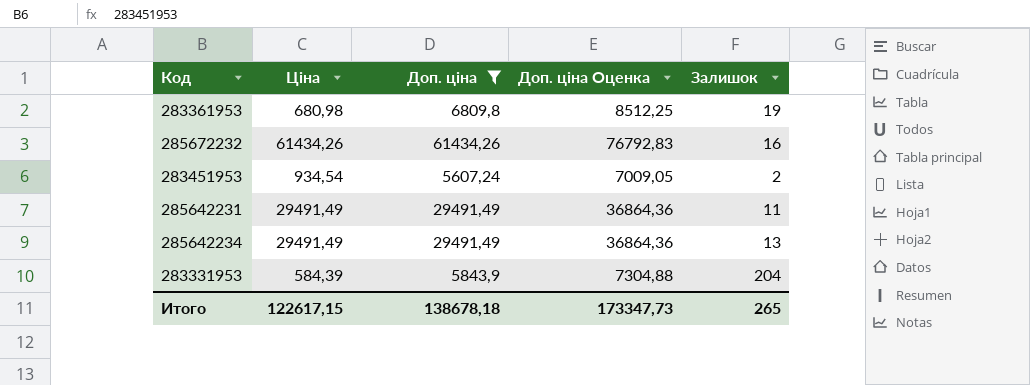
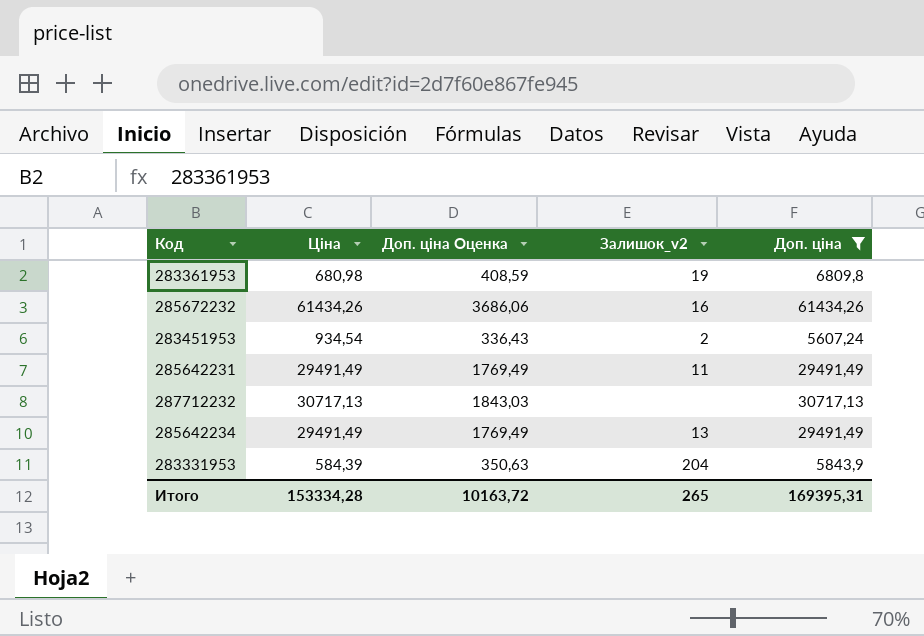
column Доп. ціна Оценка | formula: [Доп. ціна] * 1,25 -> [Доп. ціна] * 0,06
column name: Залишок -> Залишок_v2
column Доп. ціна | position: 3 -> 5
row 287712232: none -> 30717,13 | 1843,03 | none | 30717,13
Итого | Ціна: 122617,15 -> 153334,28
Итого | Доп. ціна Оценка: 173347,73 -> 10163,72
Итого | Доп. ціна: 138678,18 -> 169395,31

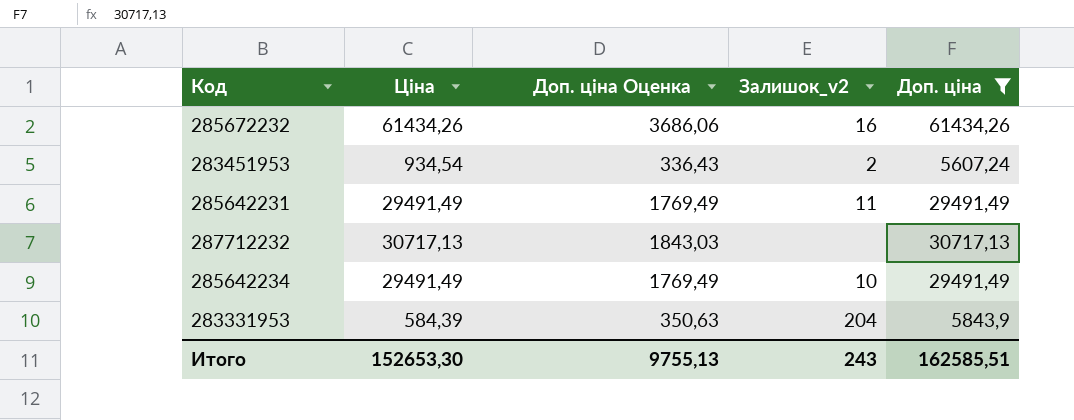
row 283361953: 680,98 | 408,59 | 19 | 6809,8 -> none
285642234 | Залишок_v2: 13 -> 10
Итого | Ціна: 153334,28 -> 152653,30
Итого | Доп. ціна Оценка: 10163,72 -> 9755,13
Итого | Залишок_v2: 265 -> 243
Итого | Доп. ціна: 169395,31 -> 162585,51

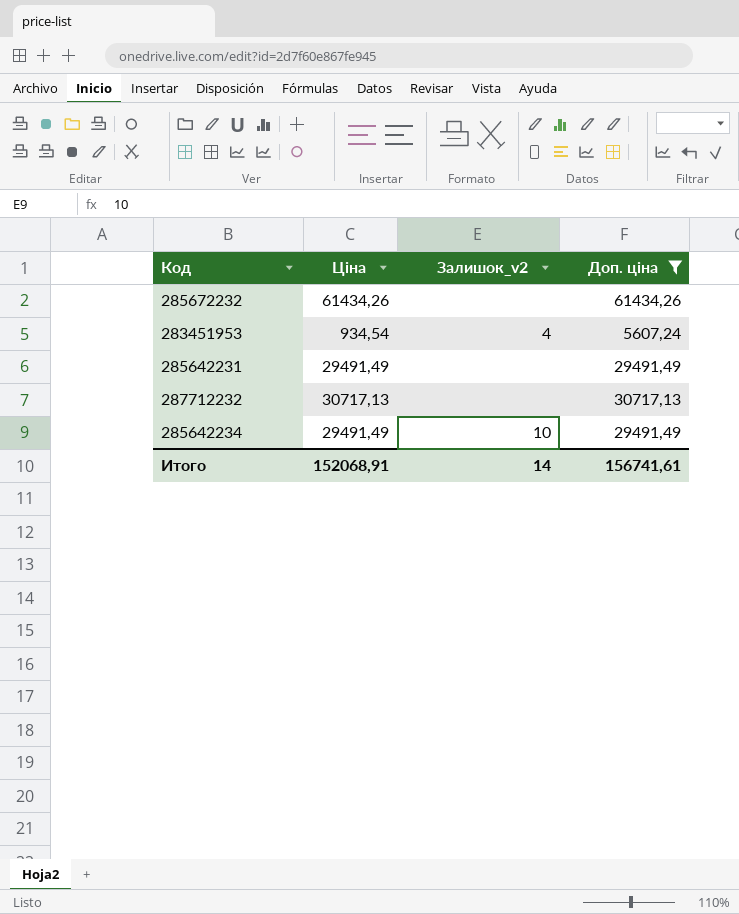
column Доп. ціна Оценка | formula: [Доп. ціна] * 0,06 -> none
row 283331953: 584,39 | 350,63 | 204 | 5843,9 -> none
285672232 | Залишок_v2: 16 -> none
283451953 | Залишок_v2: 2 -> 4
285642231 | Залишок_v2: 11 -> none
Итого | Ціна: 152653,30 -> 152068,91
Итого | Залишок_v2: 243 -> 14
Итого | Доп. ціна: 162585,51 -> 156741,61

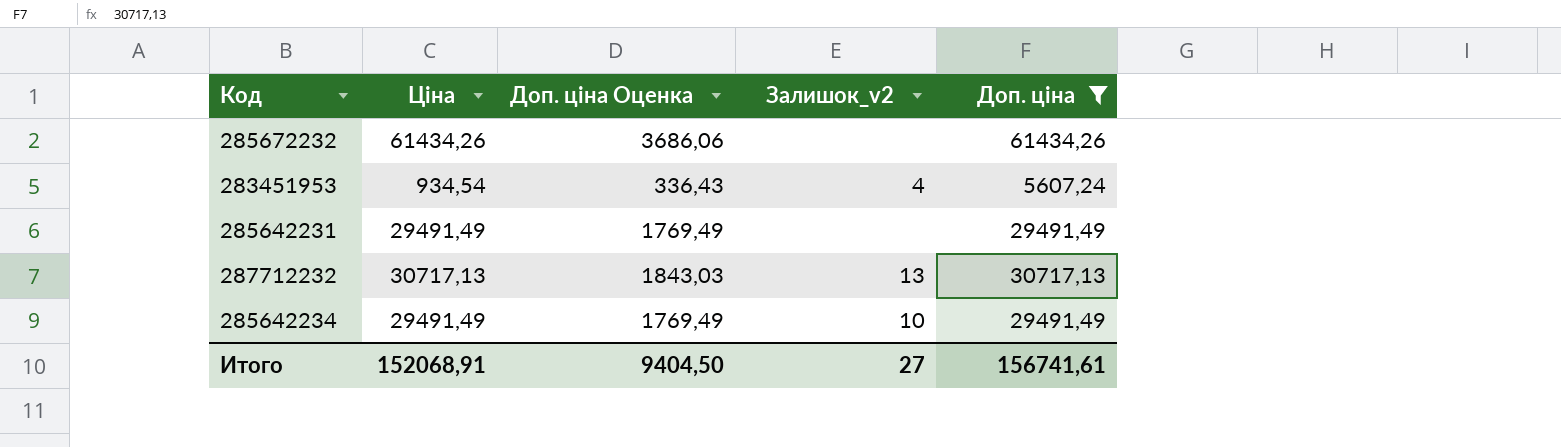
column Доп. ціна Оценка | formula: none -> [Доп. ціна] * 0,06
287712232 | Залишок_v2: none -> 13
Итого | Залишок_v2: 14 -> 27

